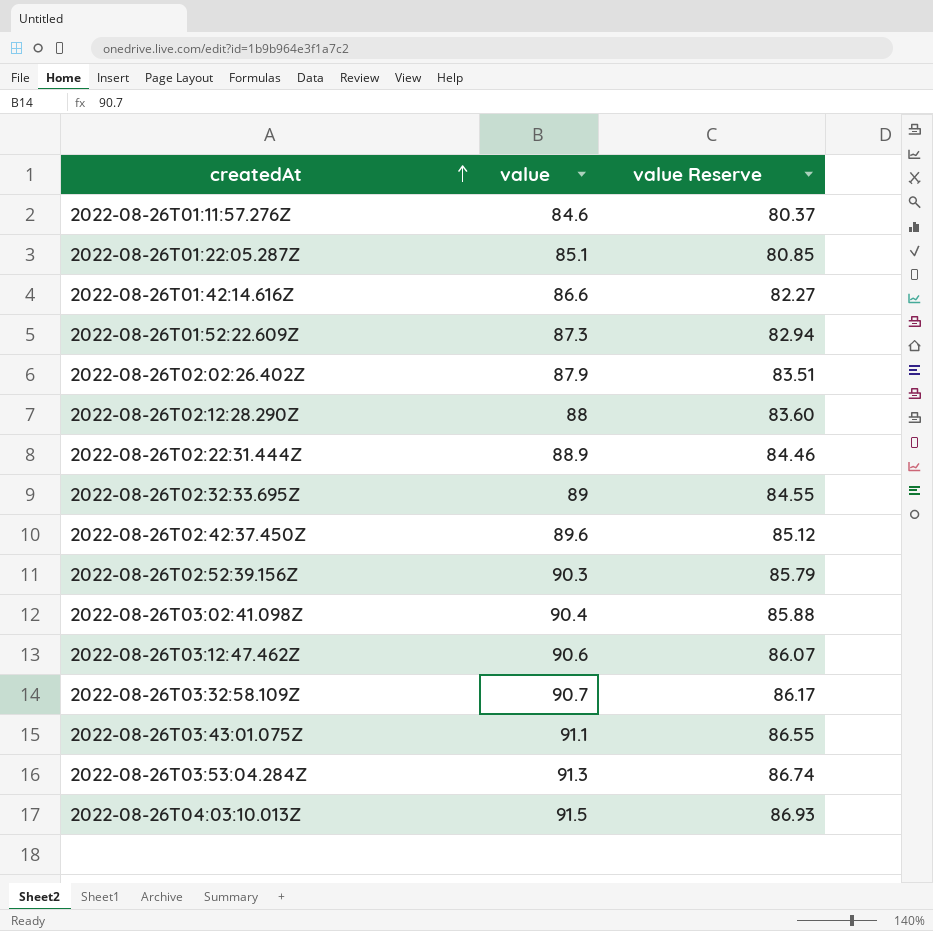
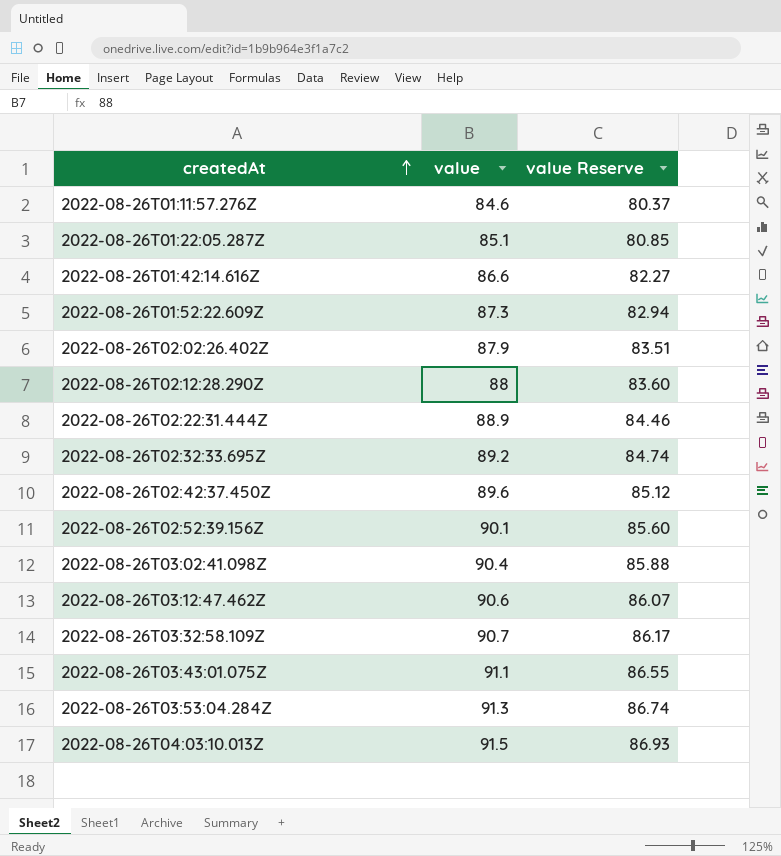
2022-08-26T02:32:33.695Z | value: 89 -> 89.2
2022-08-26T02:32:33.695Z | value Reserve: 84.55 -> 84.74
2022-08-26T02:52:39.156Z | value: 90.3 -> 90.1
2022-08-26T02:52:39.156Z | value Reserve: 85.79 -> 85.60

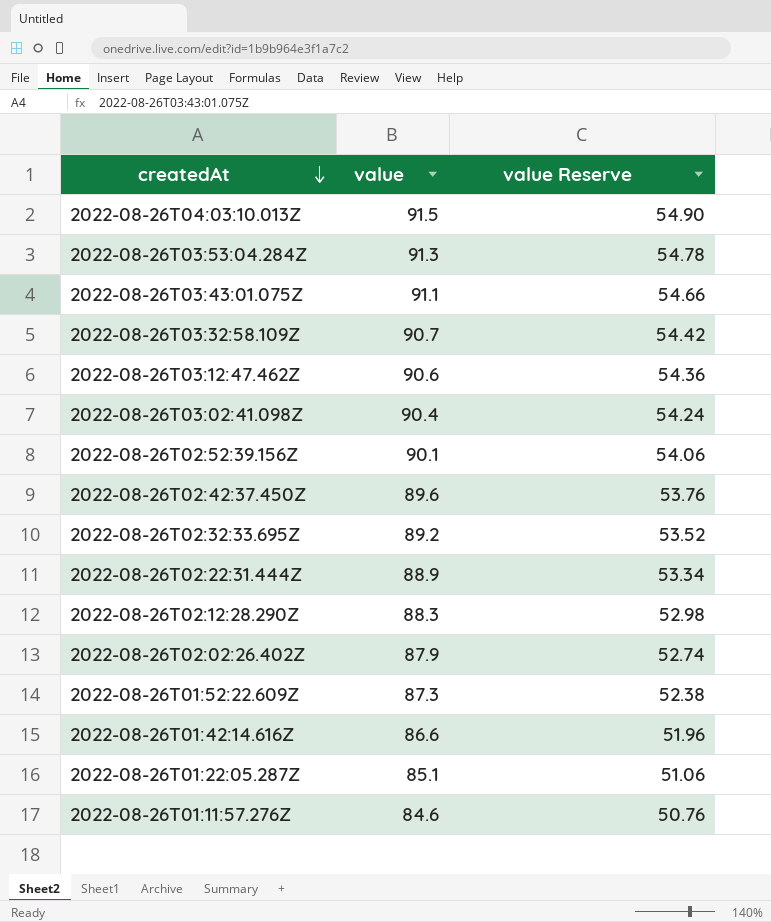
row order: createdAt ascending -> createdAt descending
column value Reserve | formula: [value] * 0.95 -> [value] * 0.6
2022-08-26T02:12:28.290Z | value: 88 -> 88.3

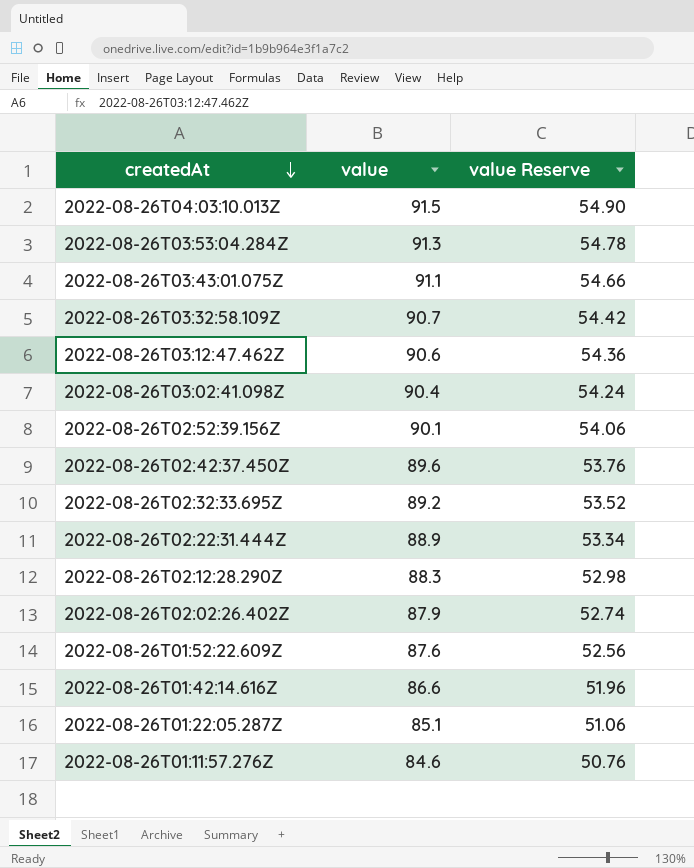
2022-08-26T01:52:22.609Z | value: 87.3 -> 87.6
2022-08-26T01:52:22.609Z | value Reserve: 52.38 -> 52.56

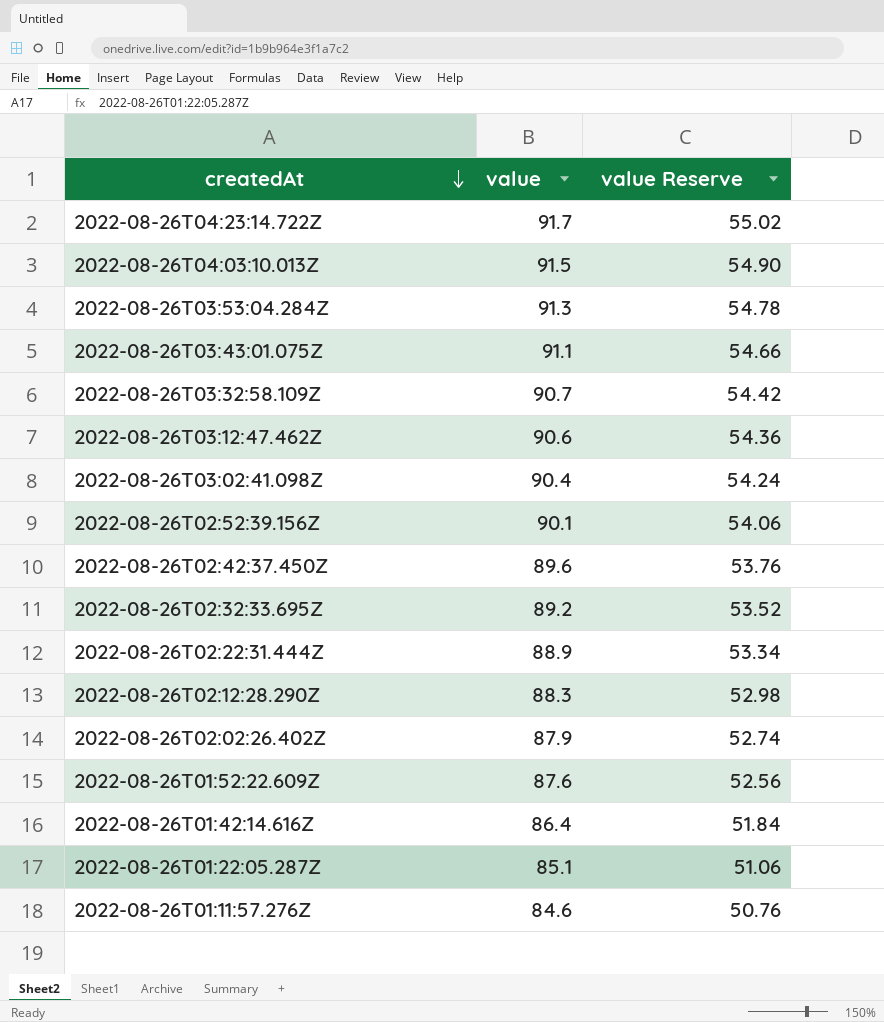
row 2022-08-26T04:23:14.722Z: none -> 91.7 | 55.02
2022-08-26T01:42:14.616Z | value: 86.6 -> 86.4
2022-08-26T01:42:14.616Z | value Reserve: 51.96 -> 51.84

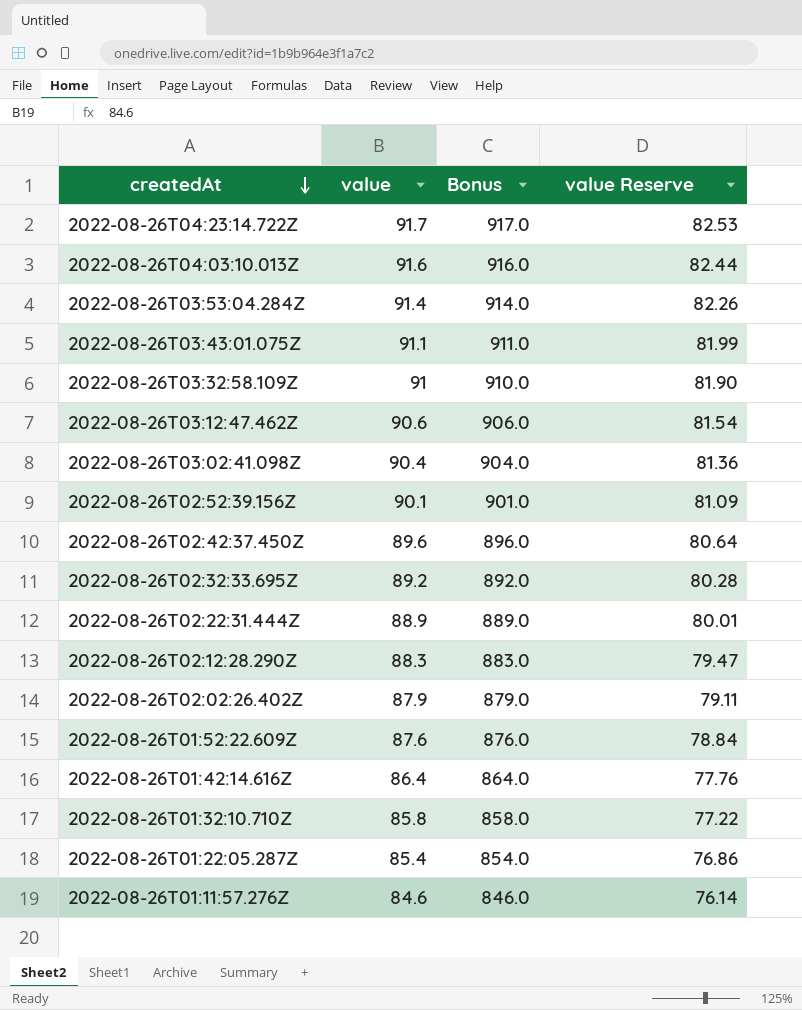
column Bonus | formula: none -> [value] * 10
column value Reserve | formula: [value] * 0.6 -> [value] * 0.9
2022-08-26T04:03:10.013Z | value: 91.5 -> 91.6
2022-08-26T03:53:04.284Z | value: 91.3 -> 91.4
2022-08-26T03:32:58.109Z | value: 90.7 -> 91
row 2022-08-26T01:32:10.710Z: none -> 85.8 | 858.0 | 77.22
2022-08-26T01:22:05.287Z | value: 85.1 -> 85.4

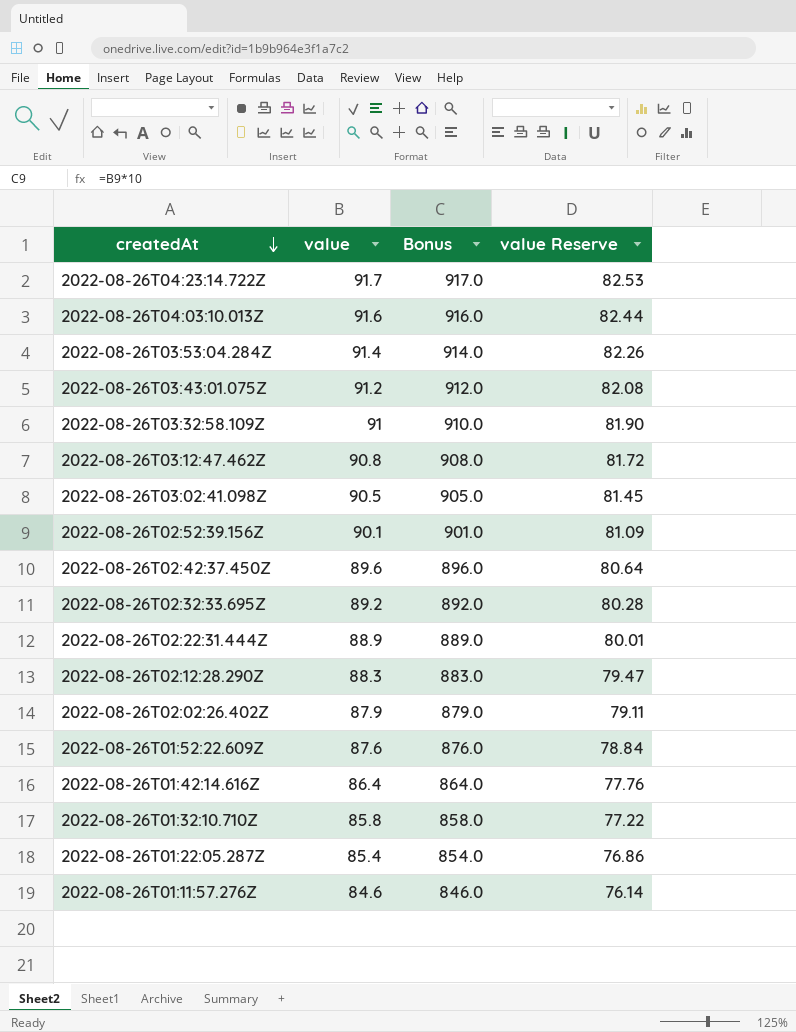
2022-08-26T03:43:01.075Z | value: 91.1 -> 91.2
2022-08-26T03:43:01.075Z | Bonus: 911.0 -> 912.0
2022-08-26T03:43:01.075Z | value Reserve: 81.99 -> 82.08
2022-08-26T03:12:47.462Z | value: 90.6 -> 90.8
2022-08-26T03:12:47.462Z | Bonus: 906.0 -> 908.0
2022-08-26T03:12:47.462Z | value Reserve: 81.54 -> 81.72
2022-08-26T03:02:41.098Z | value: 90.4 -> 90.5
2022-08-26T03:02:41.098Z | Bonus: 904.0 -> 905.0
2022-08-26T03:02:41.098Z | value Reserve: 81.36 -> 81.45

